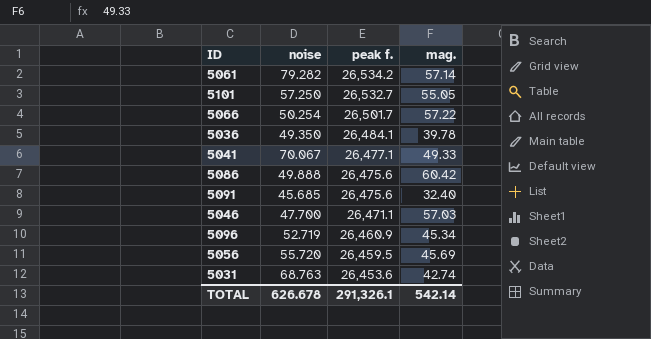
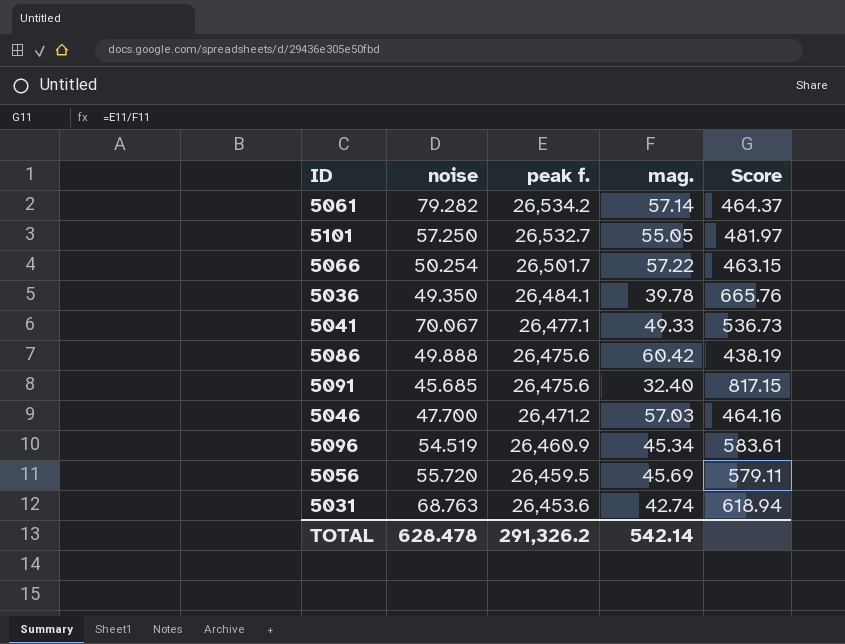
column Score | formula: none -> [peak f.] / [mag.]
5046 | peak f.: 26,471.1 -> 26,471.2
5096 | noise: 52.719 -> 54.519
TOTAL | noise: 626.678 -> 628.478
TOTAL | peak f.: 291,326.1 -> 291,326.2

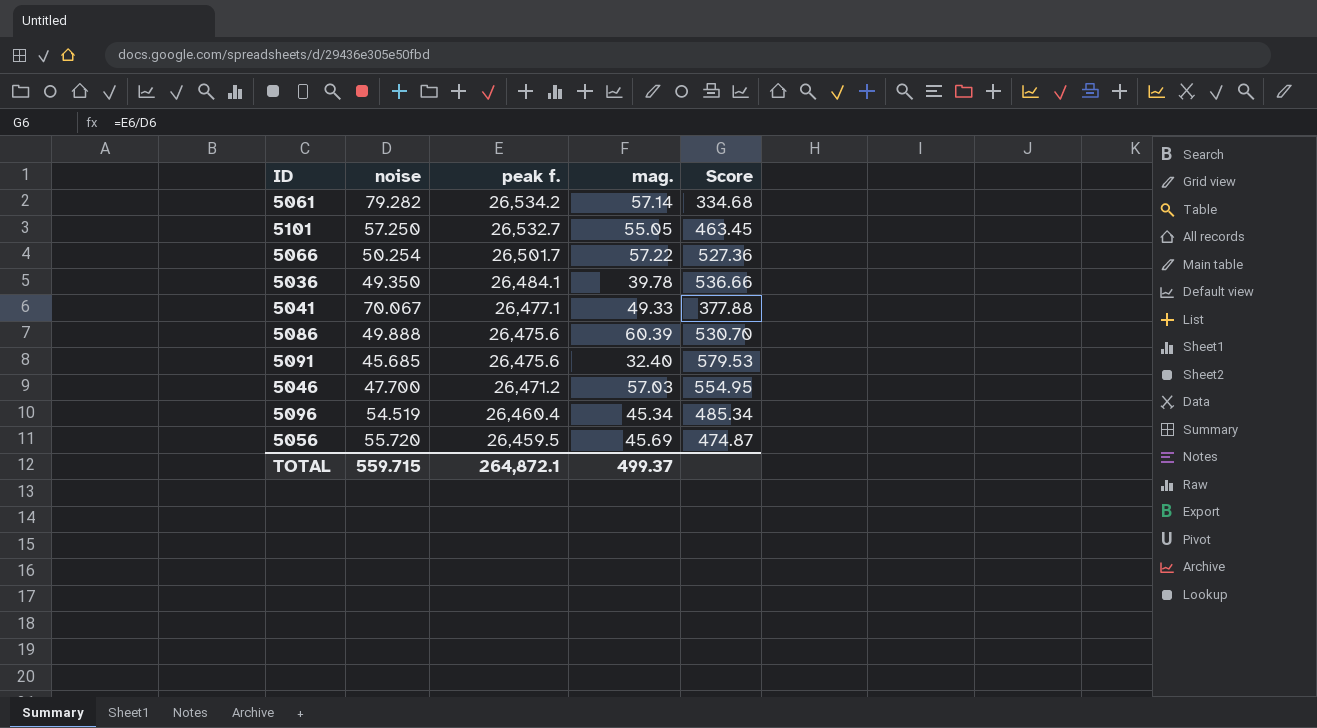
column Score | formula: [peak f.] / [mag.] -> [peak f.] / [noise]
row 5031: 68.763 | 26,453.6 | 42.74 | 618.94 -> none
5086 | mag.: 60.42 -> 60.39
5096 | peak f.: 26,460.9 -> 26,460.4
TOTAL | noise: 628.478 -> 559.715
TOTAL | peak f.: 291,326.2 -> 264,872.1
TOTAL | mag.: 542.14 -> 499.37

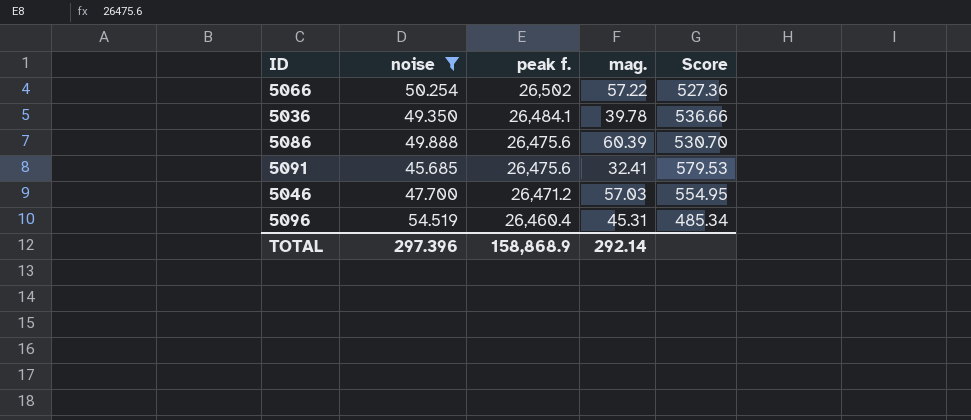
filter: none -> noise <= 54.519
5066 | peak f.: 26,501.7 -> 26,502
5091 | mag.: 32.40 -> 32.41
5096 | mag.: 45.34 -> 45.31
TOTAL | noise: 559.715 -> 297.396
TOTAL | peak f.: 264,872.1 -> 158,868.9
TOTAL | mag.: 499.37 -> 292.14

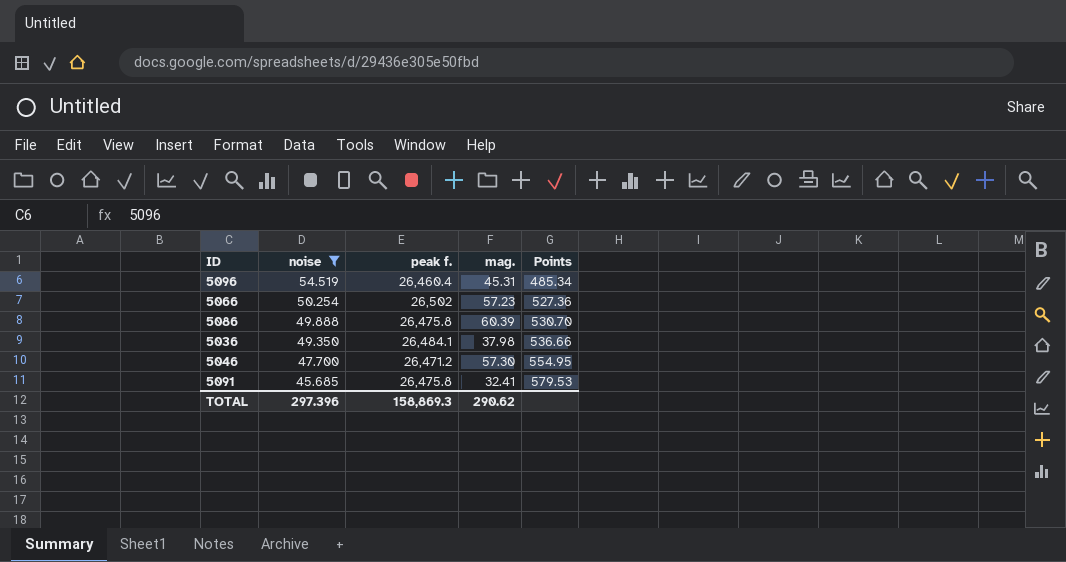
row order: peak f. descending -> noise descending
column name: Score -> Points
5066 | mag.: 57.22 -> 57.23
5086 | peak f.: 26,475.6 -> 26,475.8
5036 | mag.: 39.78 -> 37.98
5046 | mag.: 57.03 -> 57.30
5091 | peak f.: 26,475.6 -> 26,475.8
TOTAL | peak f.: 158,868.9 -> 158,869.3
TOTAL | mag.: 292.14 -> 290.62

